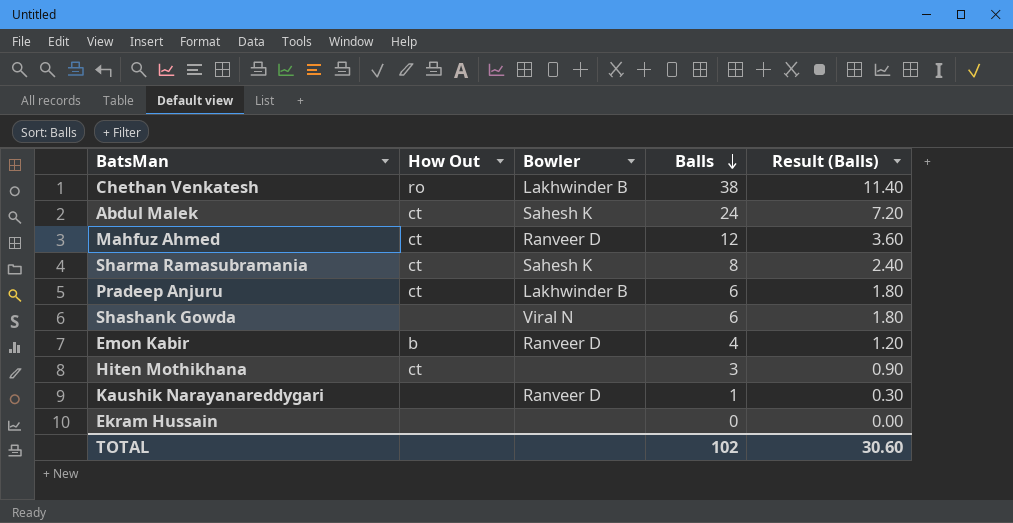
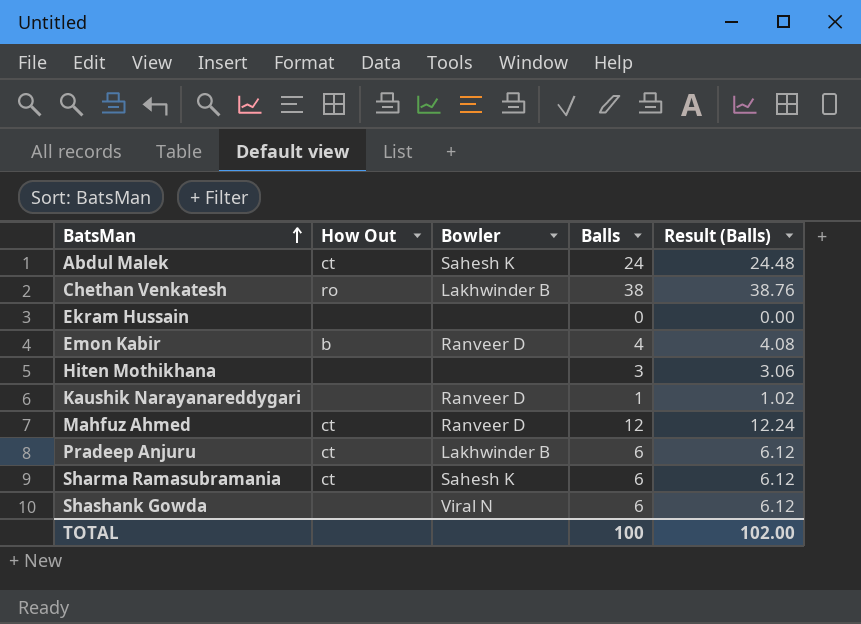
row order: Balls descending -> BatsMan ascending
column Result (Balls) | formula: [Balls] * 0.3 -> [Balls] * 1.02
Hiten Mothikhana | How Out: ct -> none
Sharma Ramasubramania | Balls: 8 -> 6
TOTAL | Balls: 102 -> 100
TOTAL | Result (Balls): 30.60 -> 102.00

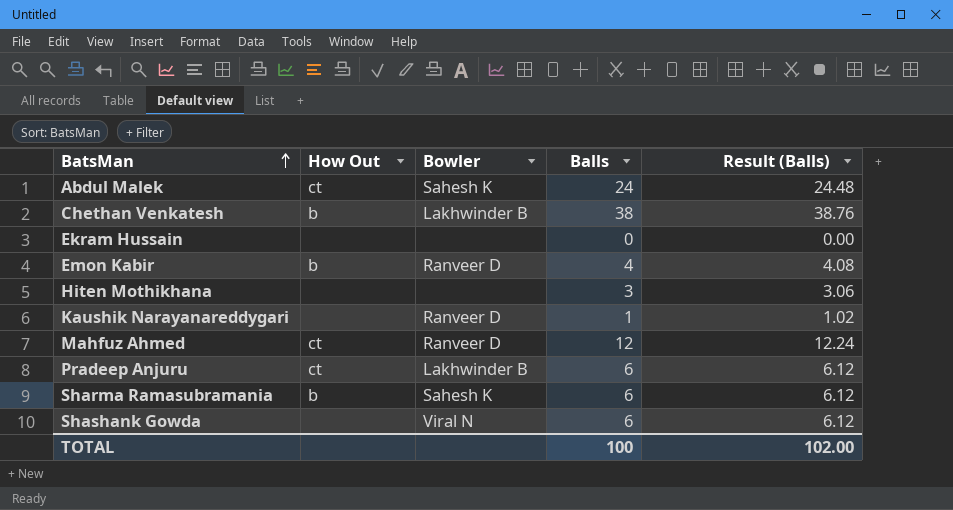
Chethan Venkatesh | How Out: ro -> b
Sharma Ramasubramania | How Out: ct -> b

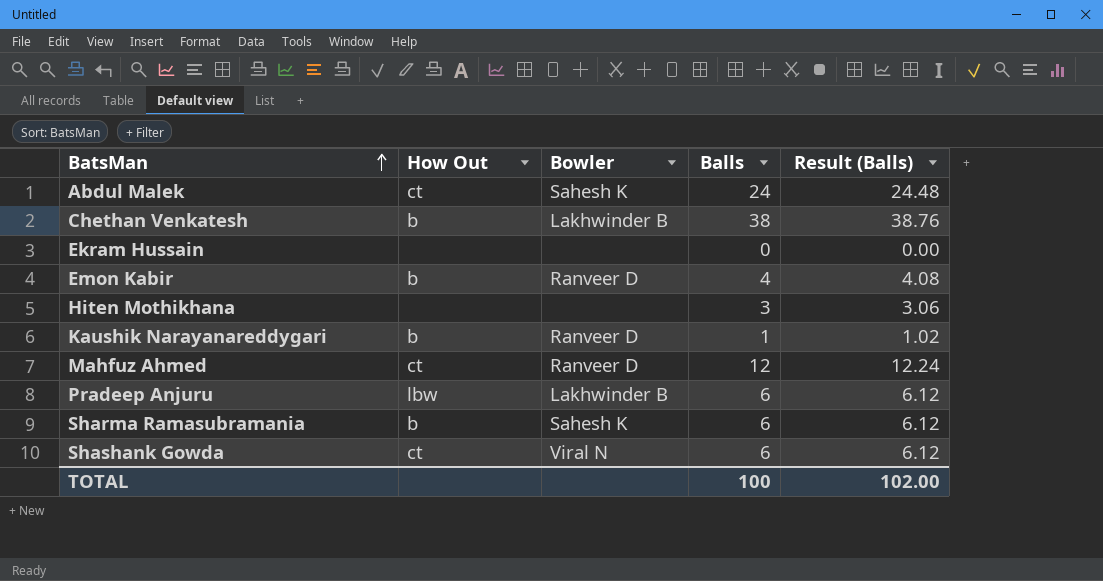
Kaushik Narayanareddygari | How Out: none -> b
Pradeep Anjuru | How Out: ct -> lbw
Shashank Gowda | How Out: none -> ct

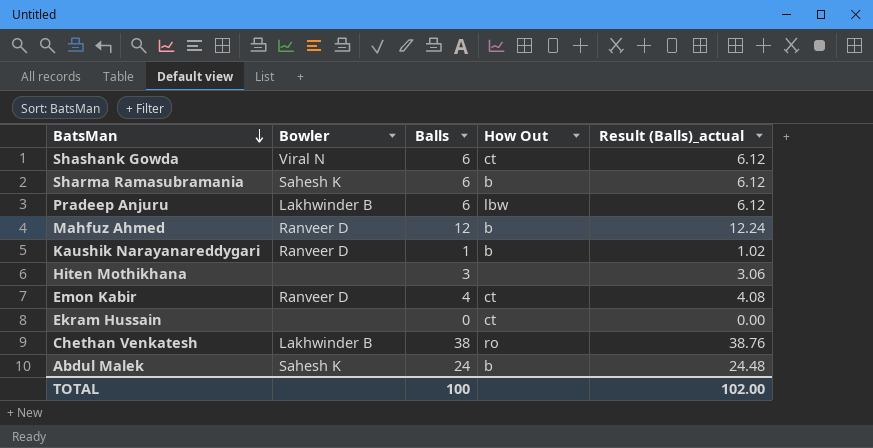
row order: BatsMan ascending -> BatsMan descending
column How Out | position: 2 -> 4
column name: Result (Balls) -> Result (Balls)_actual
Mahfuz Ahmed | How Out: ct -> b
Emon Kabir | How Out: b -> ct
Ekram Hussain | How Out: none -> ct
Chethan Venkatesh | How Out: b -> ro
Abdul Malek | How Out: ct -> b

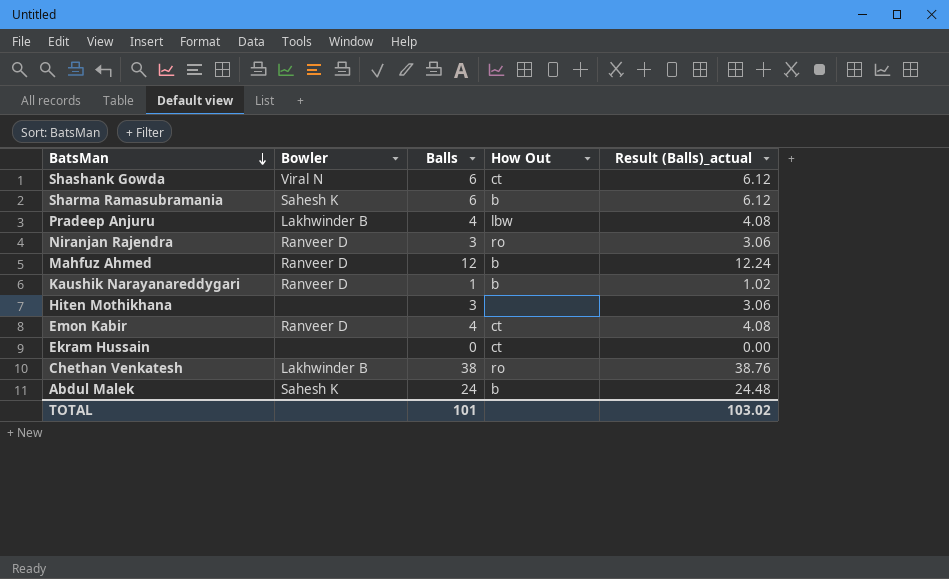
Pradeep Anjuru | Balls: 6 -> 4
Pradeep Anjuru | Result (Balls)_actual: 6.12 -> 4.08
row Niranjan Rajendra: none -> Ranveer D | 3 | ro | 3.06
TOTAL | Balls: 100 -> 101
TOTAL | Result (Balls)_actual: 102.00 -> 103.02

